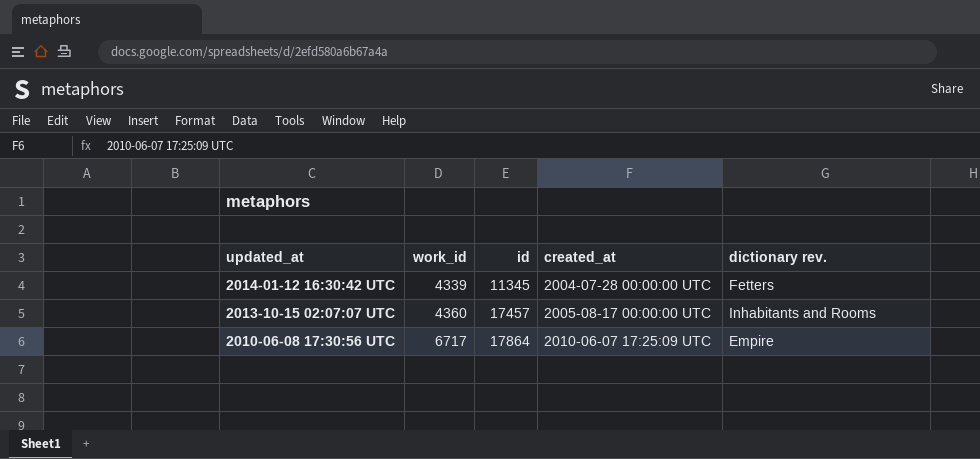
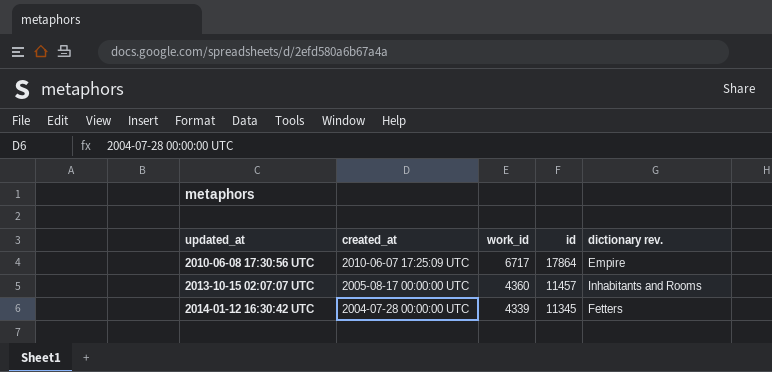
row order: updated_at descending -> updated_at ascending
column created_at | position: 4 -> 2
2013-10-15 02:07:07 UTC | id: 17457 -> 11457

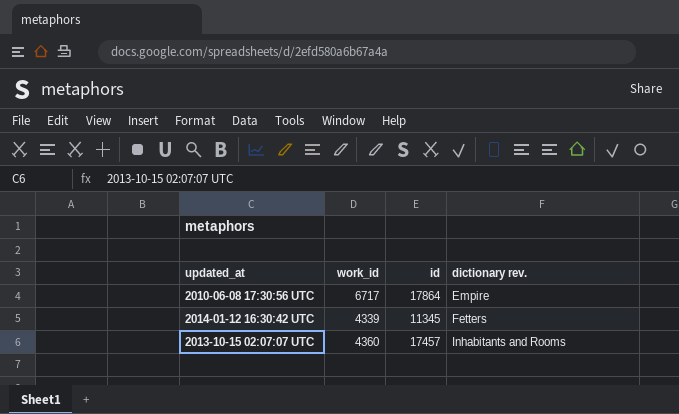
row order: updated_at ascending -> dictionary rev. ascending
column created_at | position: 2 -> none
2013-10-15 02:07:07 UTC | id: 11457 -> 17457

